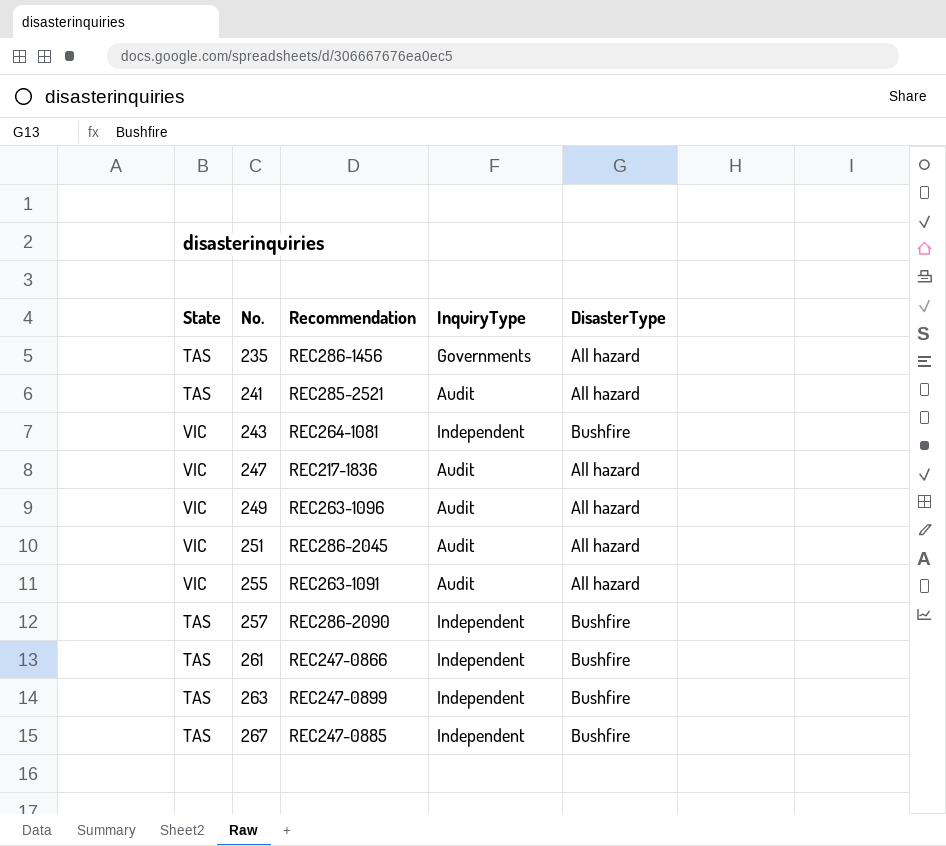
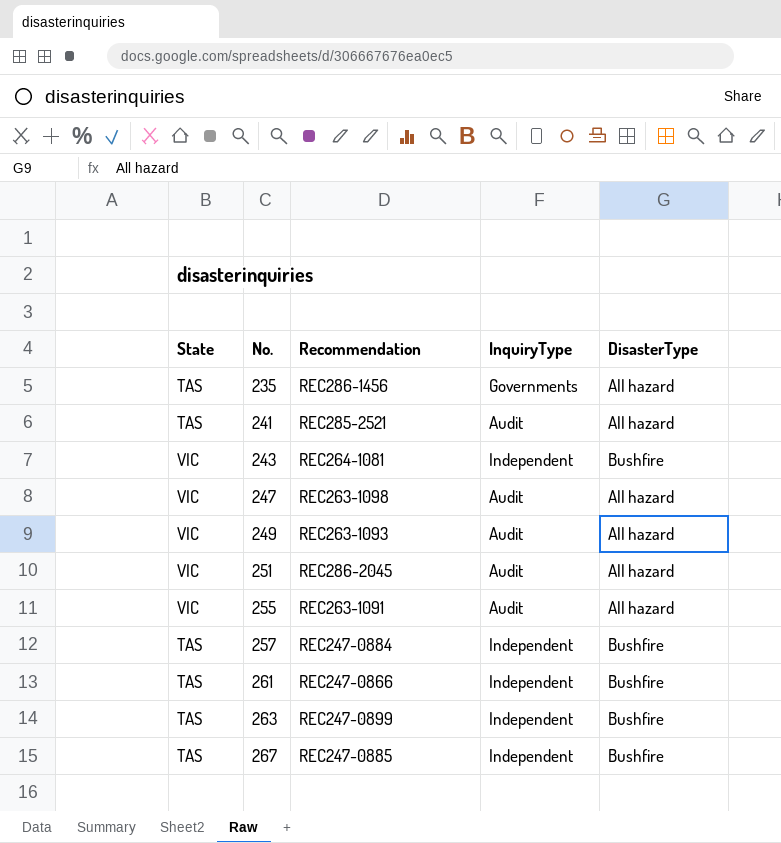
247 | Recommendation: REC217-1836 -> REC263-1098
249 | Recommendation: REC263-1096 -> REC263-1093
257 | Recommendation: REC286-2090 -> REC247-0884

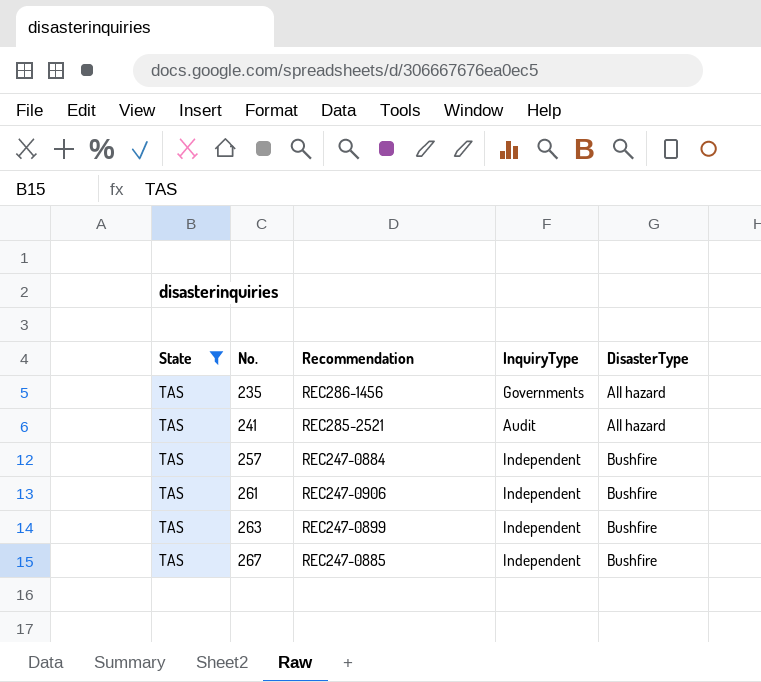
filter: none -> State = TAS
261 | Recommendation: REC247-0866 -> REC247-0906

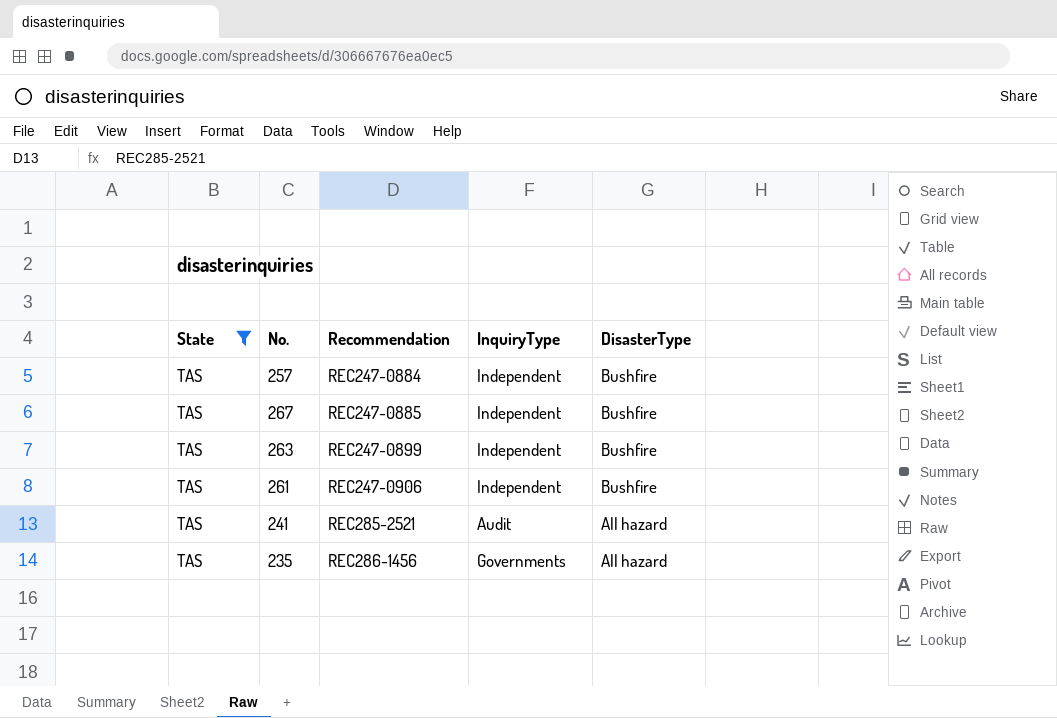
row order: No. ascending -> Recommendation ascending

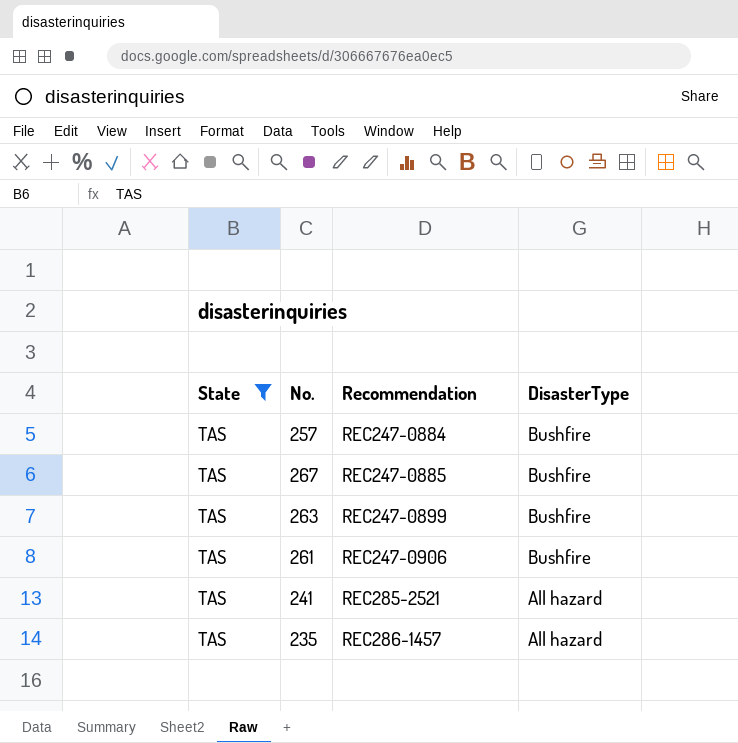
column InquiryType | position: 4 -> none
235 | Recommendation: REC286-1456 -> REC286-1457

